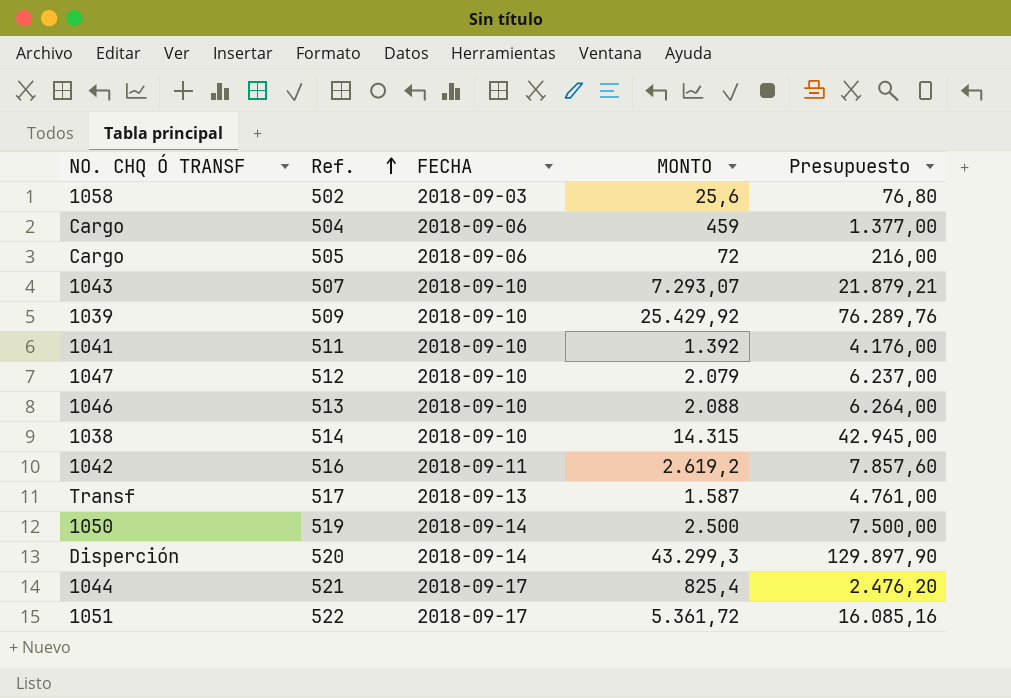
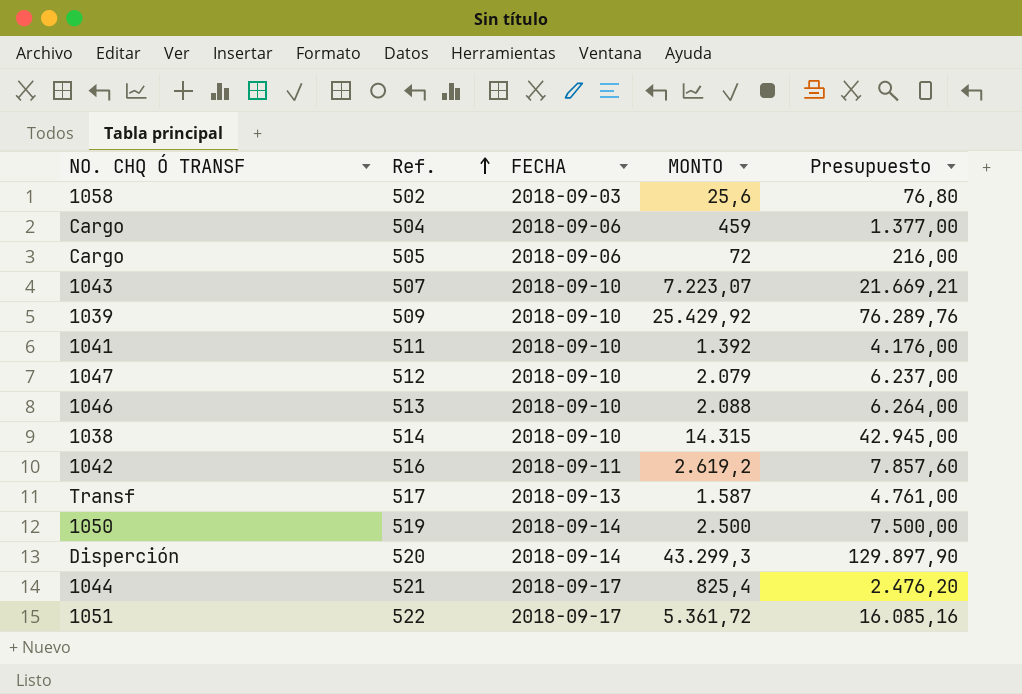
507 | MONTO: 7.293,07 -> 7.223,07
507 | Presupuesto: 21.879,21 -> 21.669,21

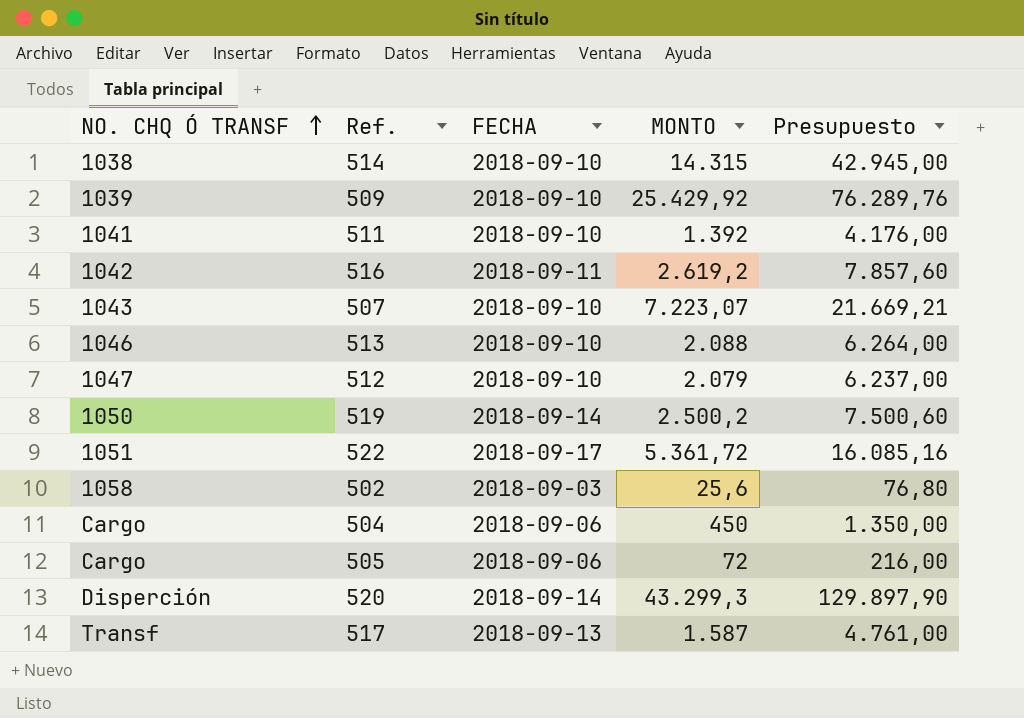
row order: Ref. ascending -> NO. CHQ Ó TRANSF ascending
row 521: 1044 | 2018-09-17 | 825,4 | 2.476,20 -> none
519 | MONTO: 2.500 -> 2.500,2
519 | Presupuesto: 7.500,00 -> 7.500,60
504 | MONTO: 459 -> 450
504 | Presupuesto: 1.377,00 -> 1.350,00

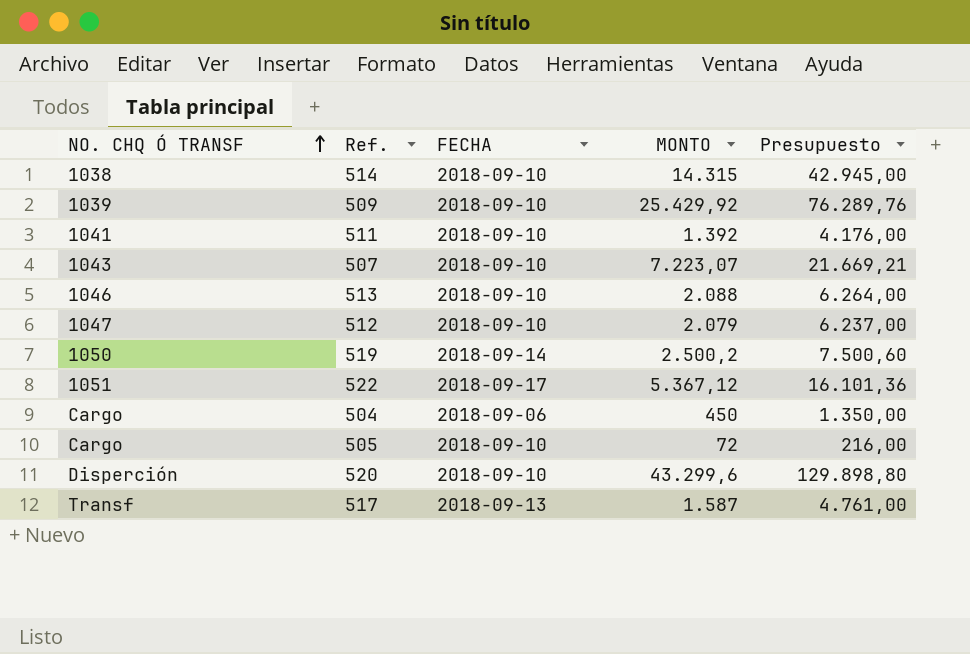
row 516: 1042 | 2018-09-11 | 2.619,2 | 7.857,60 -> none
row 502: 1058 | 2018-09-03 | 25,6 | 76,80 -> none
522 | MONTO: 5.361,72 -> 5.367,12
522 | Presupuesto: 16.085,16 -> 16.101,36
505 | FECHA: 2018-09-06 -> 2018-09-10
520 | FECHA: 2018-09-14 -> 2018-09-10
520 | MONTO: 43.299,3 -> 43.299,6
520 | Presupuesto: 129.897,90 -> 129.898,80

